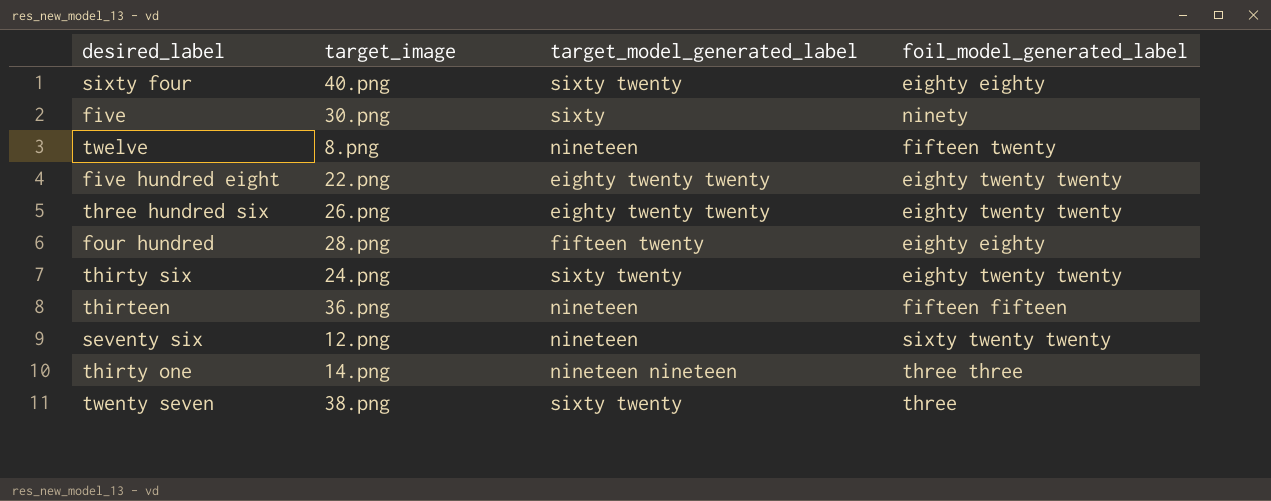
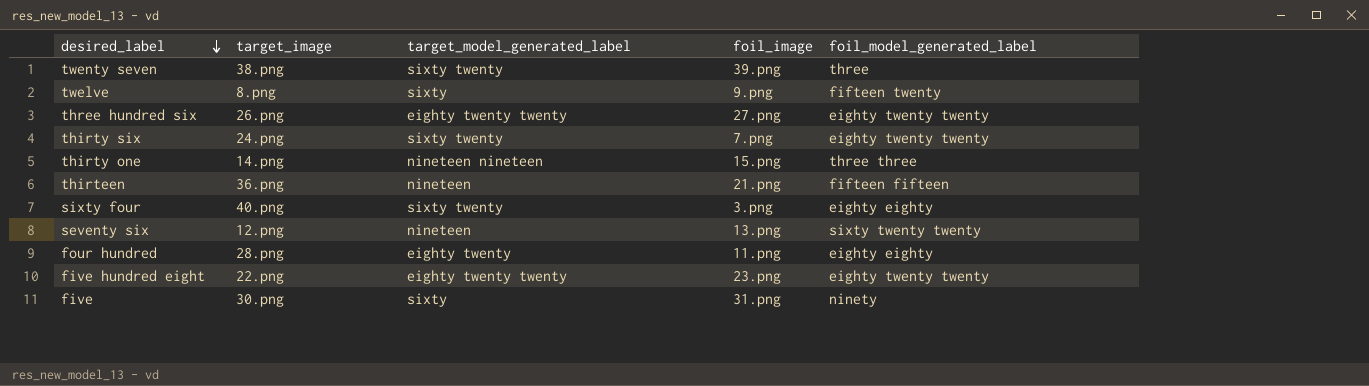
row order: none -> desired_label descending
column foil_image | position: none -> 4
twelve | target_model_generated_label: nineteen -> sixty
four hundred | target_model_generated_label: fifteen twenty -> eighty twenty

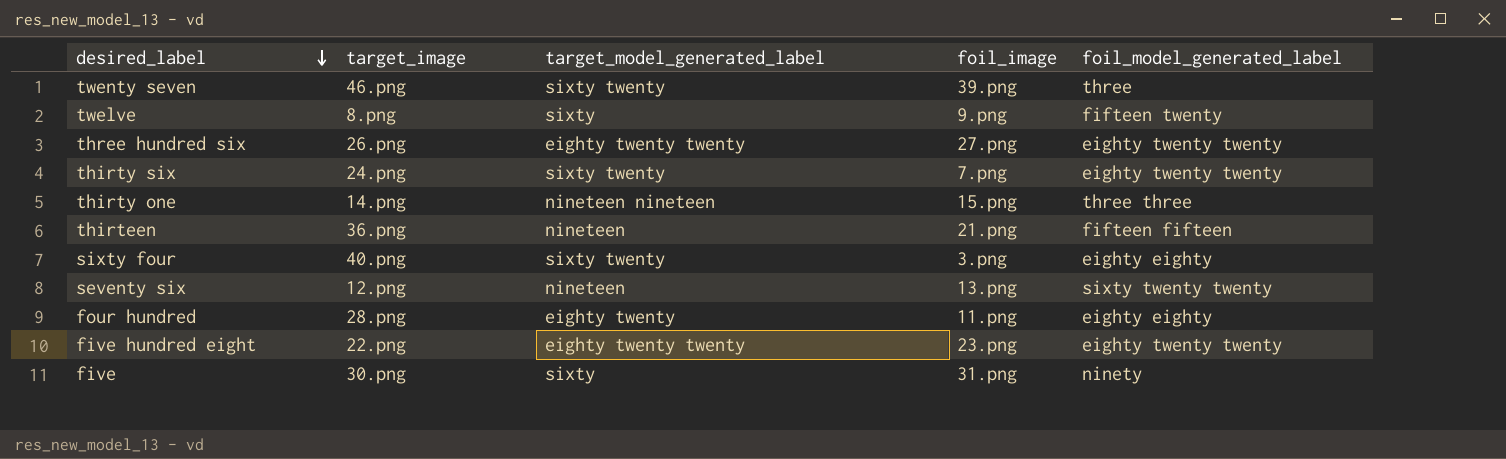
twenty seven | target_image: 38.png -> 46.png

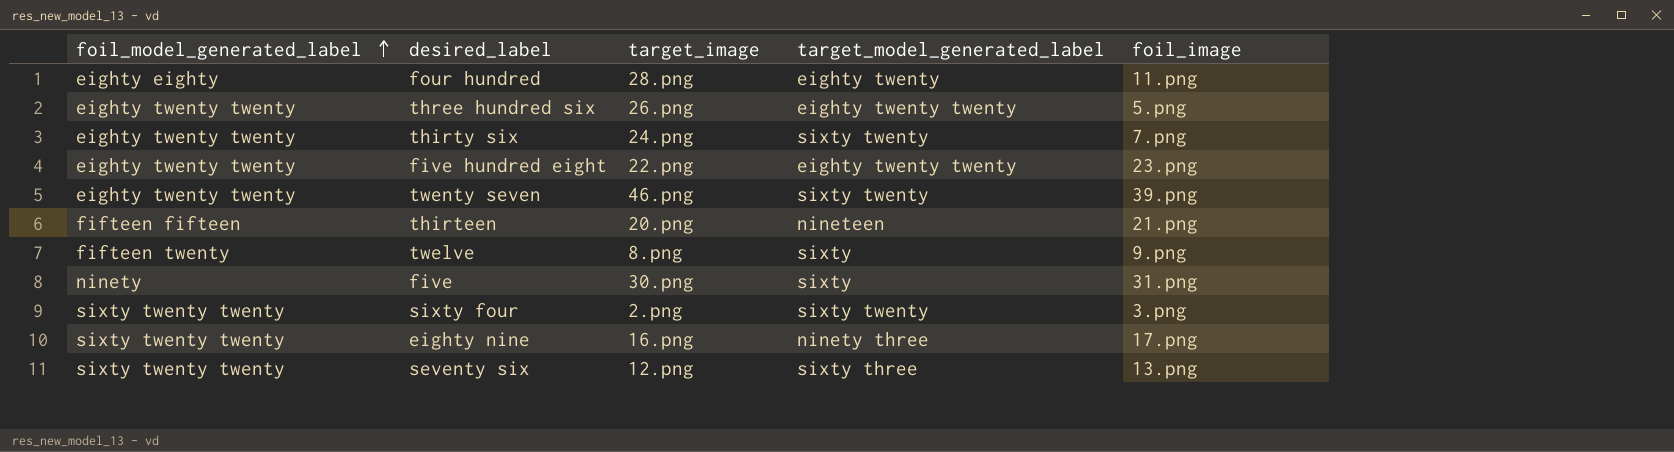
row order: desired_label descending -> foil_model_generated_label ascending
column foil_model_generated_label | position: 5 -> 1
row thirty one: 14.png | nineteen nineteen | 15.png | three three -> none
three hundred six | foil_image: 27.png -> 5.png
twenty seven | foil_model_generated_label: three -> eighty twenty twenty
thirteen | target_image: 36.png -> 20.png
sixty four | foil_model_generated_label: eighty eighty -> sixty twenty twenty
sixty four | target_image: 40.png -> 2.png
row eighty nine: none -> sixty twenty twenty | 16.png | ninety three | 17.png
seventy six | target_model_generated_label: nineteen -> sixty three

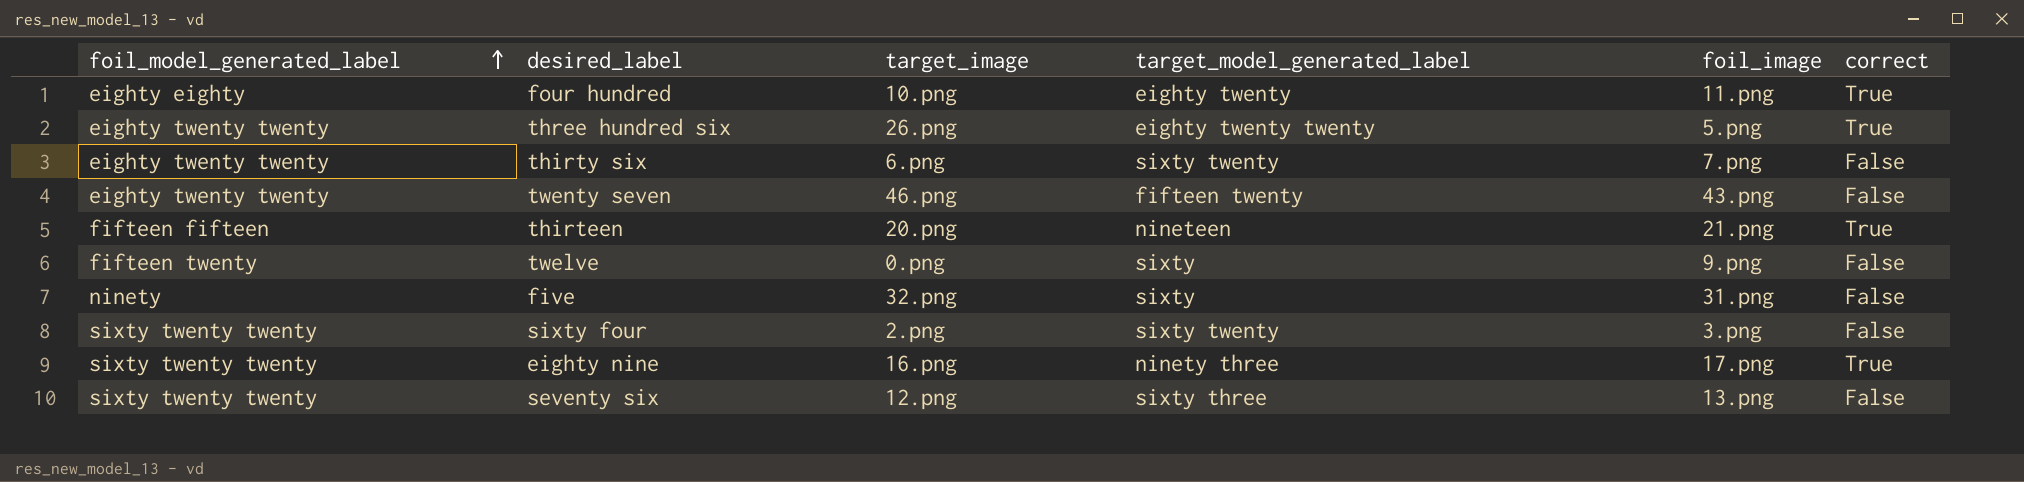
column correct | position: none -> 6
row five hundred eight: eighty twenty twenty | 22.png | eighty twenty twenty | 23.png -> none
four hundred | target_image: 28.png -> 10.png
thirty six | target_image: 24.png -> 6.png
twenty seven | target_model_generated_label: sixty twenty -> fifteen twenty
twenty seven | foil_image: 39.png -> 43.png
twelve | target_image: 8.png -> 0.png
five | target_image: 30.png -> 32.png

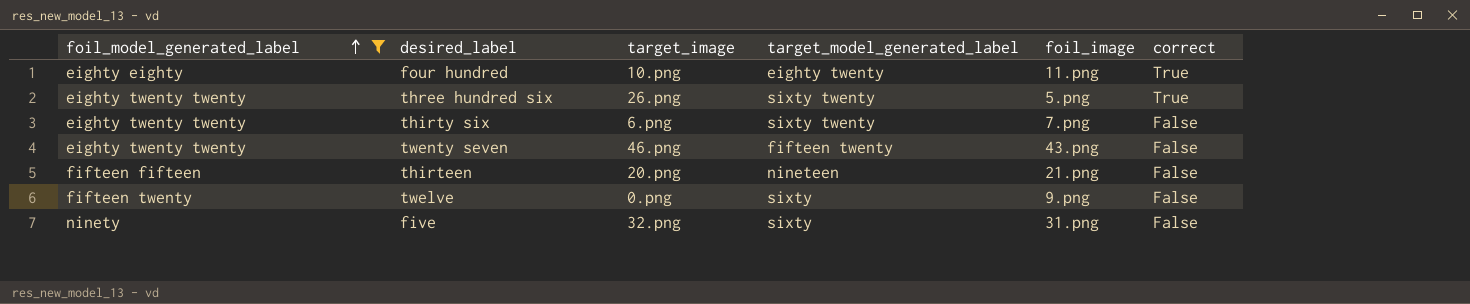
filter: none -> foil_model_generated_label != sixty twenty twenty
three hundred six | target_model_generated_label: eighty twenty twenty -> sixty twenty
thirteen | correct: True -> False

